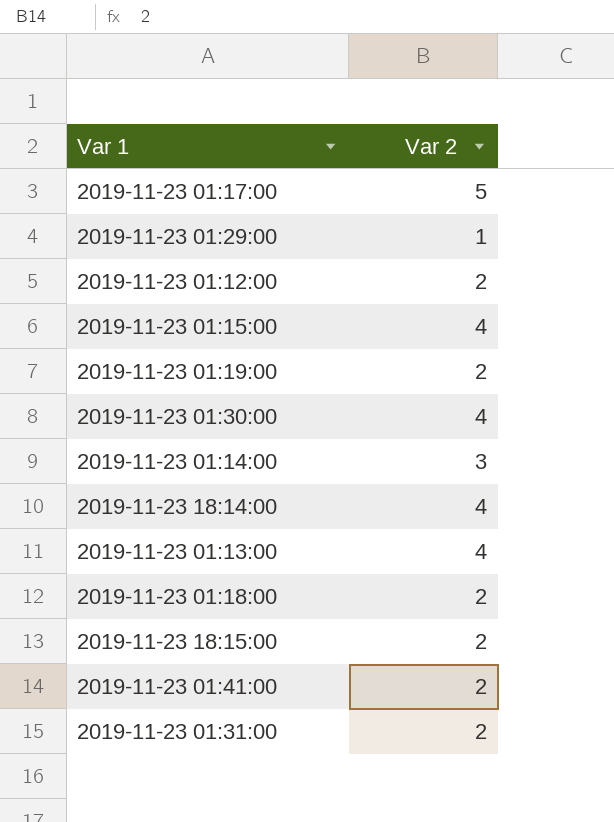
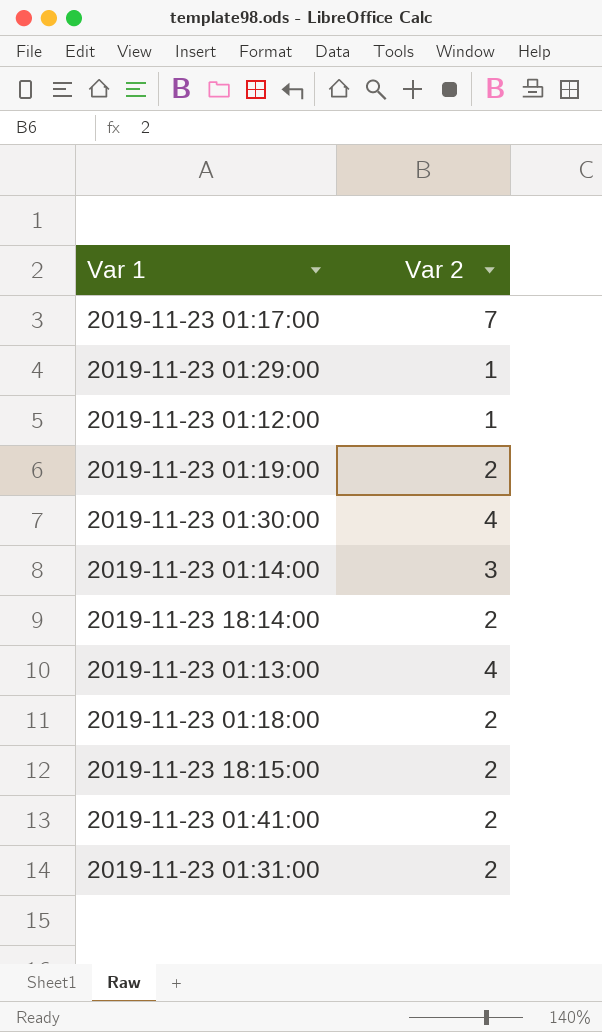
row 2019-11-23 01:15:00: 4 -> none
2019-11-23 01:17:00 | Var 2: 5 -> 7
2019-11-23 01:12:00 | Var 2: 2 -> 1
2019-11-23 18:14:00 | Var 2: 4 -> 2

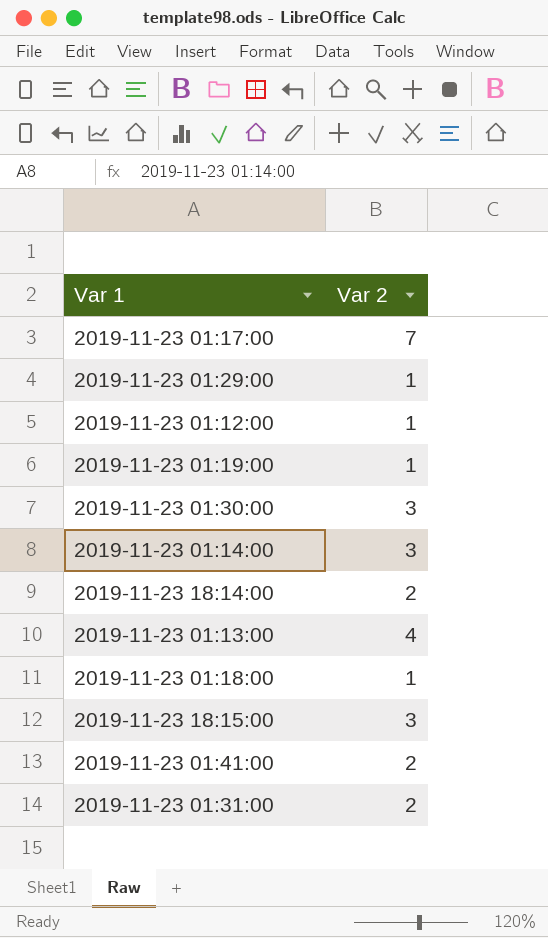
2019-11-23 01:19:00 | Var 2: 2 -> 1
2019-11-23 01:30:00 | Var 2: 4 -> 3
2019-11-23 01:18:00 | Var 2: 2 -> 1
2019-11-23 18:15:00 | Var 2: 2 -> 3

